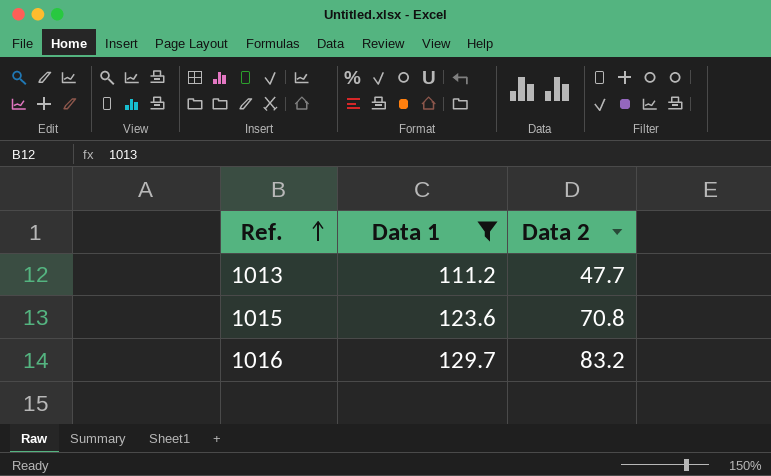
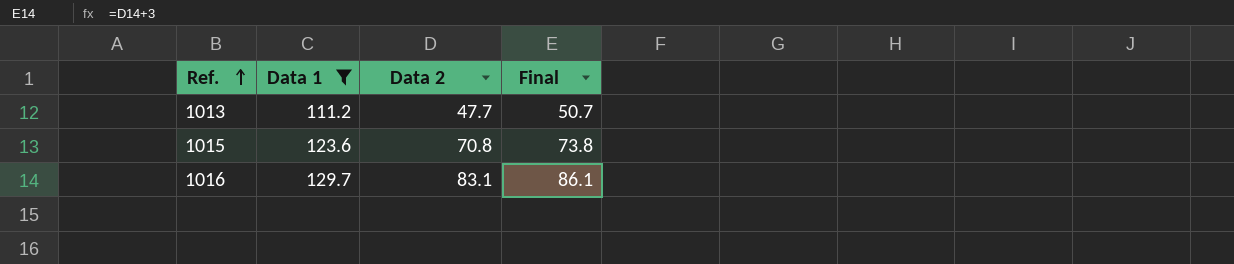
column Final | formula: none -> [Data 2] + 3
1016 | Data 2: 83.2 -> 83.1

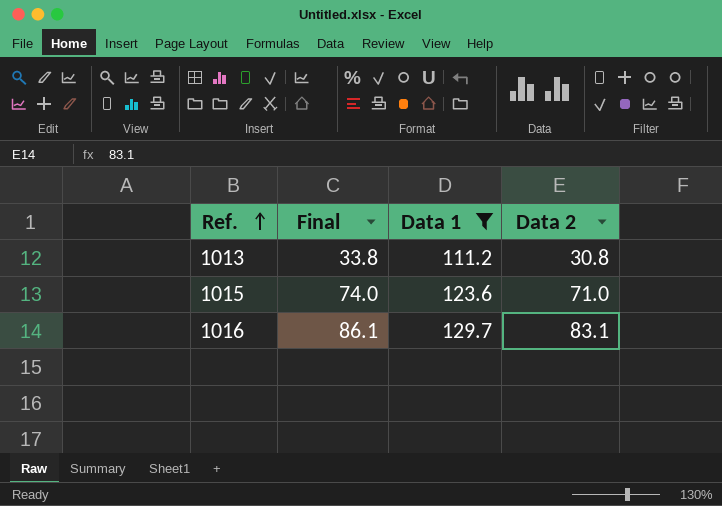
column Final | position: 4 -> 2
1013 | Final: 50.7 -> 33.8
1013 | Data 2: 47.7 -> 30.8
1015 | Final: 73.8 -> 74.0
1015 | Data 2: 70.8 -> 71.0

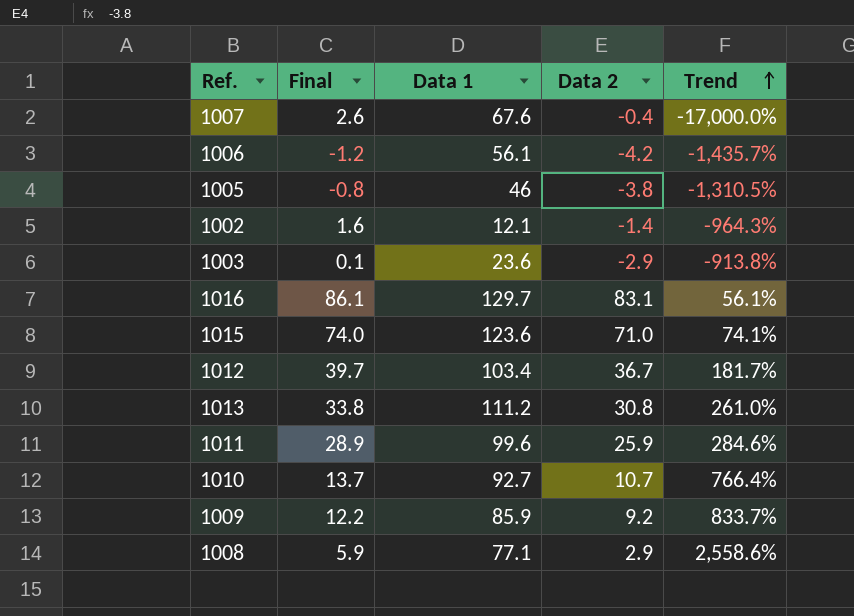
filter: Data 1 >= 111.2 -> none
row order: Ref. ascending -> Trend ascending
column Trend | formula: none -> ([Data 1] - [Data 2]) / [Data 2]

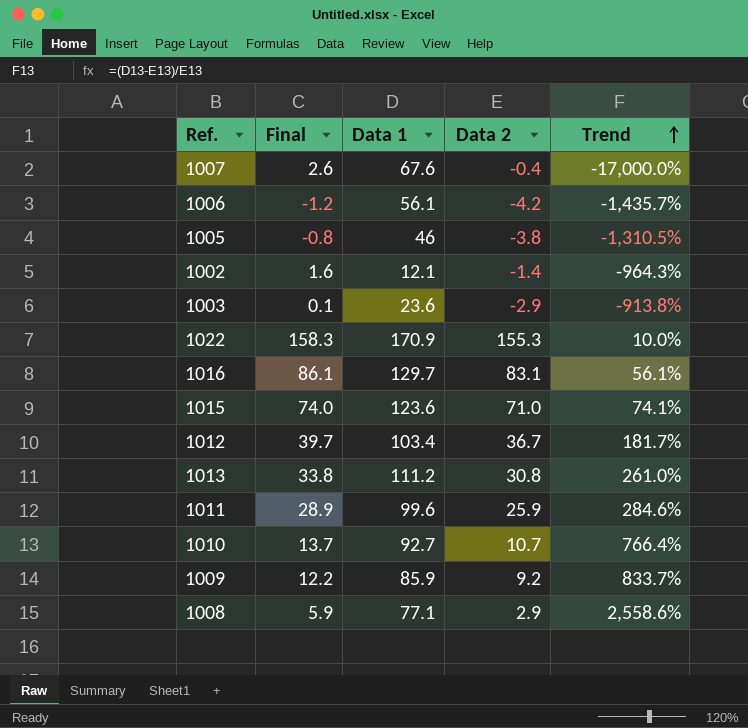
row 1022: none -> 158.3 | 170.9 | 155.3 | 10.0%

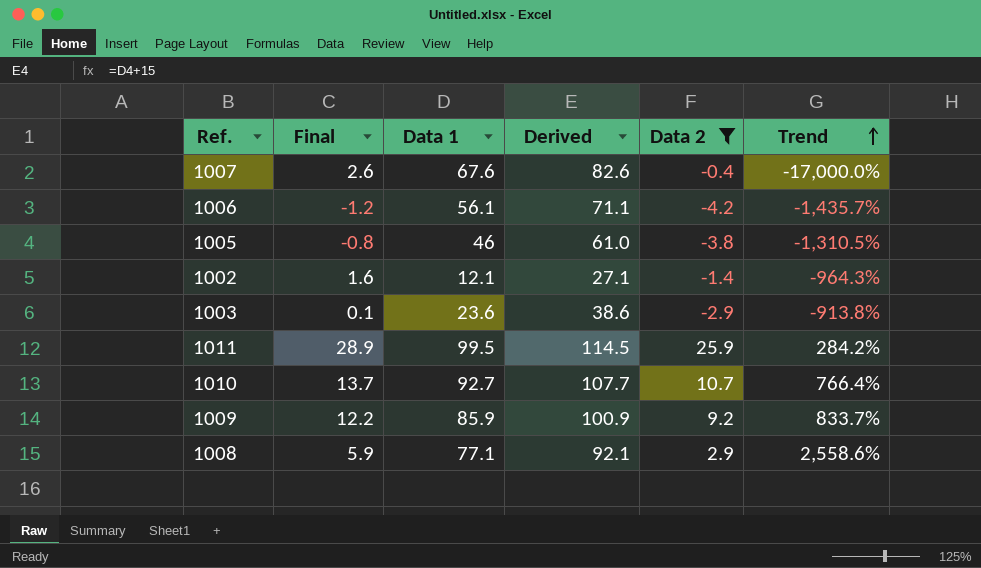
filter: none -> Data 2 <= 25.9
column Derived | formula: none -> [Data 1] + 15
1011 | Data 1: 99.6 -> 99.5
1011 | Trend: 284.6% -> 284.2%

